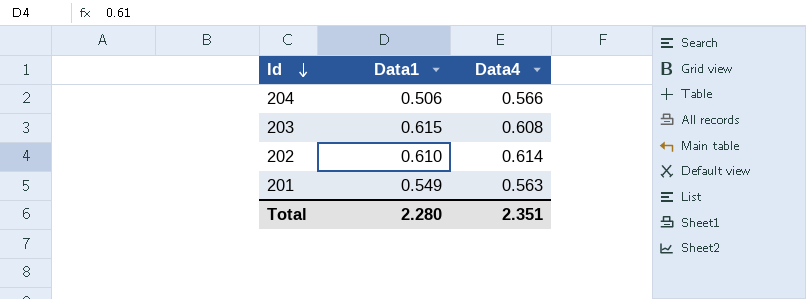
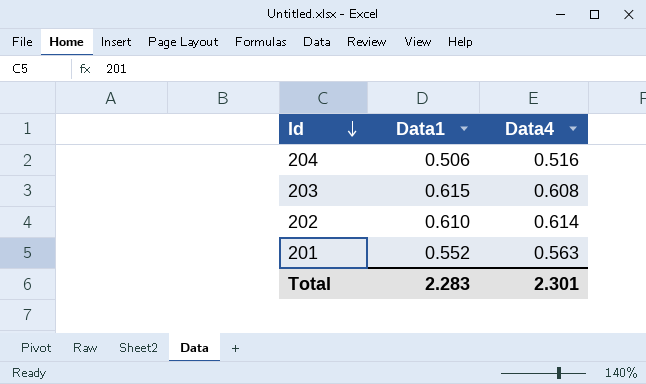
204 | Data4: 0.566 -> 0.516
201 | Data1: 0.549 -> 0.552
Total | Data1: 2.280 -> 2.283
Total | Data4: 2.351 -> 2.301

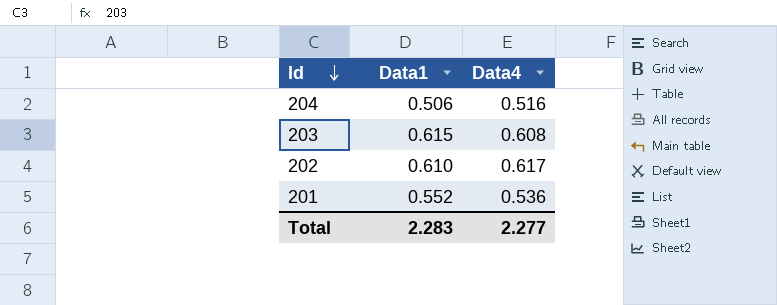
202 | Data4: 0.614 -> 0.617
201 | Data4: 0.563 -> 0.536
Total | Data4: 2.301 -> 2.277

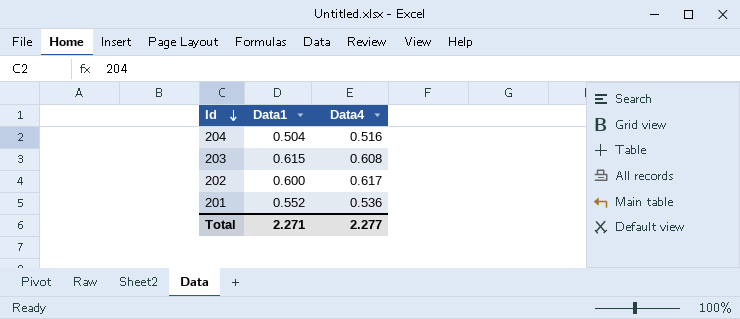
204 | Data1: 0.506 -> 0.504
202 | Data1: 0.610 -> 0.600
Total | Data1: 2.283 -> 2.271

